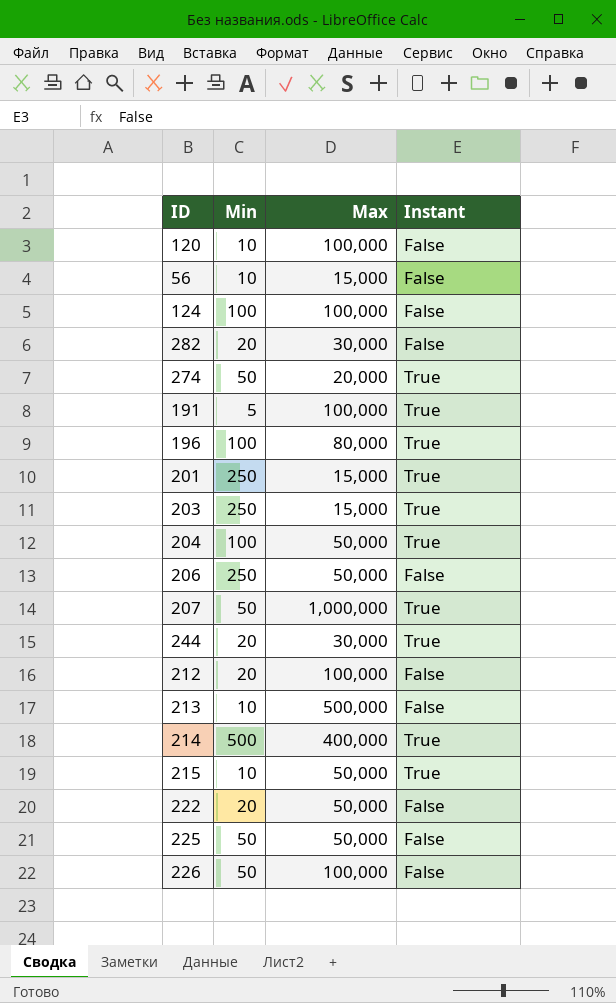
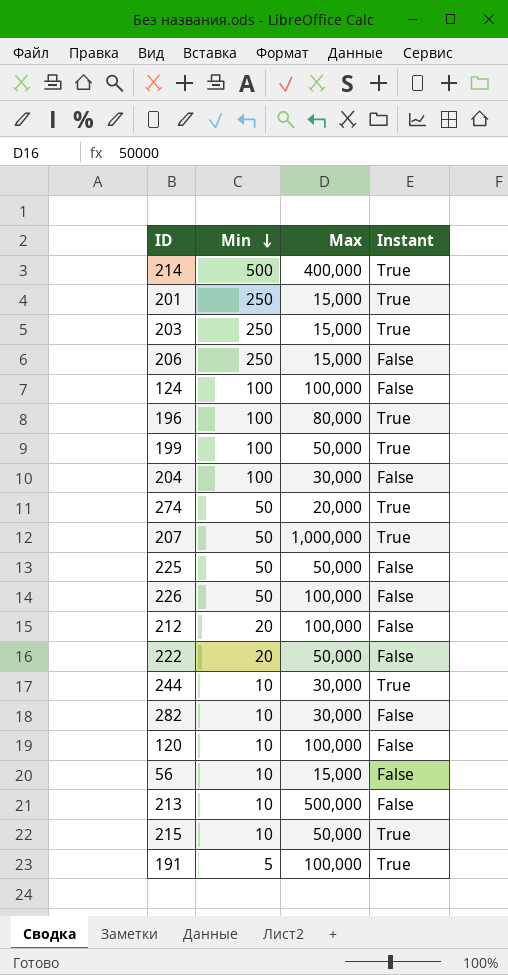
row order: none -> Min descending
206 | Max: 50,000 -> 15,000
row 199: none -> 100 | 50,000 | True
204 | Max: 50,000 -> 30,000
204 | Instant: True -> False
244 | Min: 20 -> 10
282 | Min: 20 -> 10

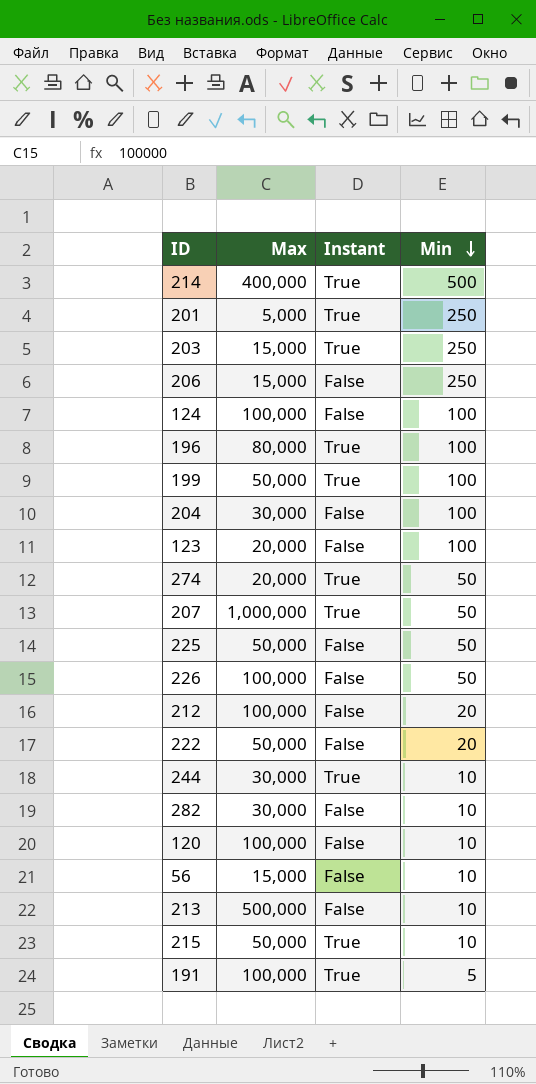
column Min | position: 2 -> 4
201 | Max: 15,000 -> 5,000
row 123: none -> 20,000 | False | 100

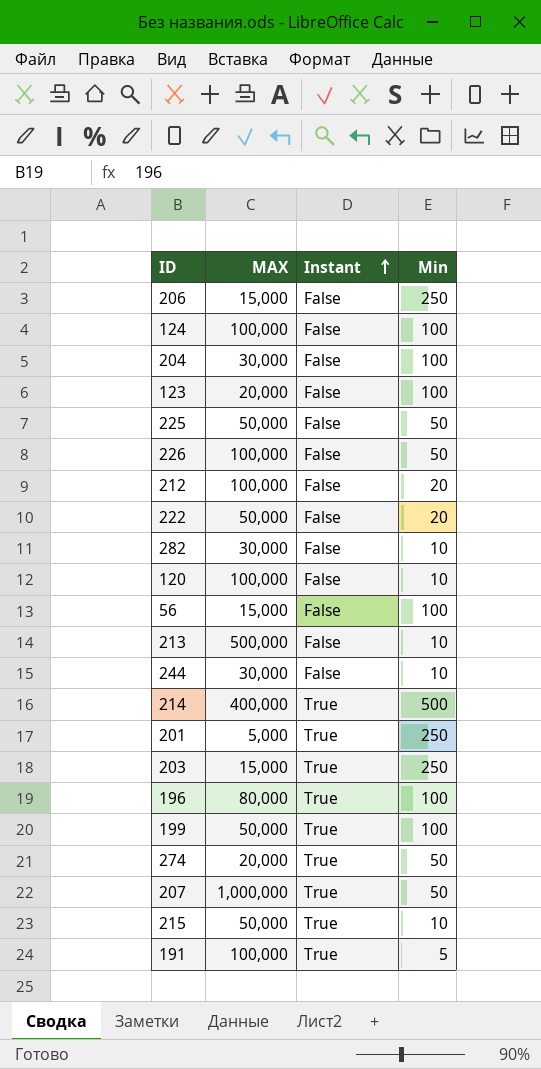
row order: Min descending -> Instant ascending
column name: Max -> MAX
56 | Min: 10 -> 100
244 | Instant: True -> False

